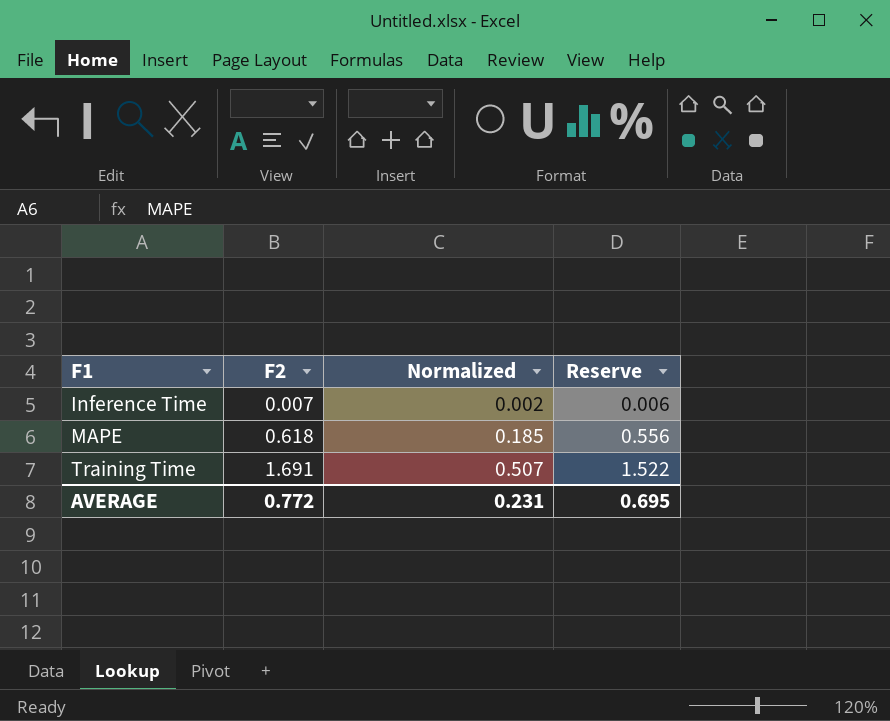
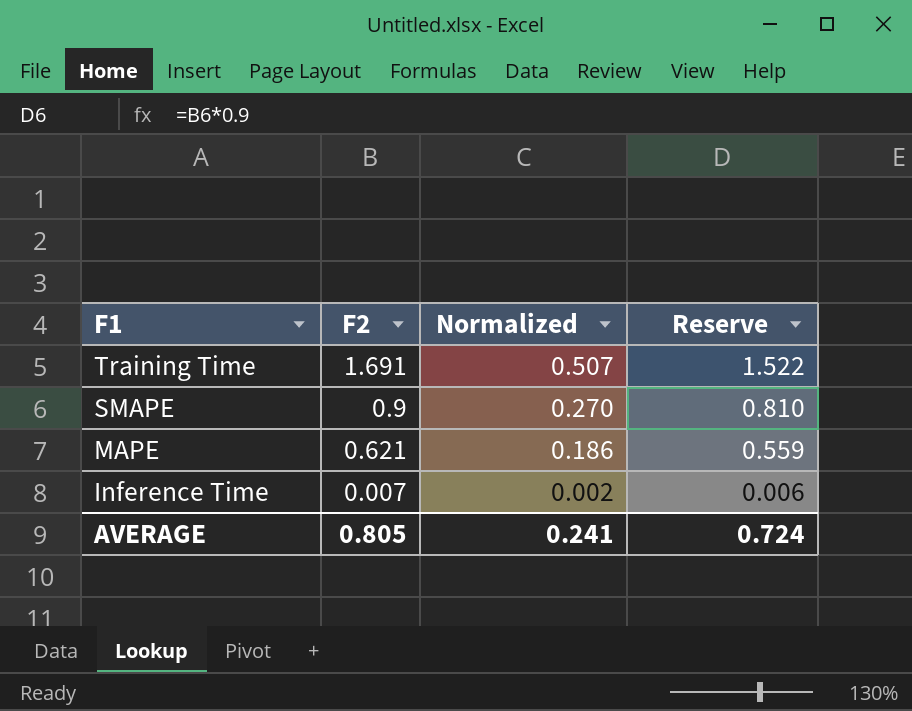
row order: F1 ascending -> F1 descending
row SMAPE: none -> 0.9 | 0.270 | 0.810
MAPE | F2: 0.618 -> 0.621
MAPE | Normalized: 0.185 -> 0.186
MAPE | Reserve: 0.556 -> 0.559
AVERAGE | F2: 0.772 -> 0.805
AVERAGE | Normalized: 0.231 -> 0.241
AVERAGE | Reserve: 0.695 -> 0.724

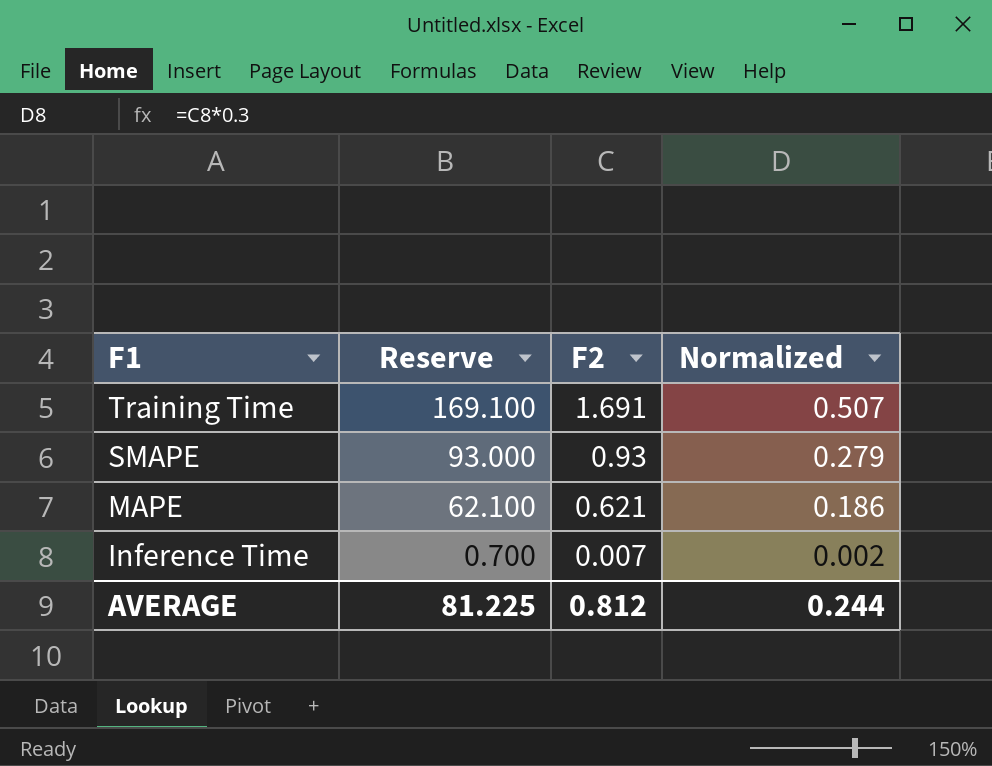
column Reserve | formula: [F2] * 0.9 -> [F2] * 100
column Reserve | position: 4 -> 2
SMAPE | F2: 0.9 -> 0.93
SMAPE | Normalized: 0.270 -> 0.279
AVERAGE | Reserve: 0.724 -> 81.225
AVERAGE | F2: 0.805 -> 0.812
AVERAGE | Normalized: 0.241 -> 0.244

